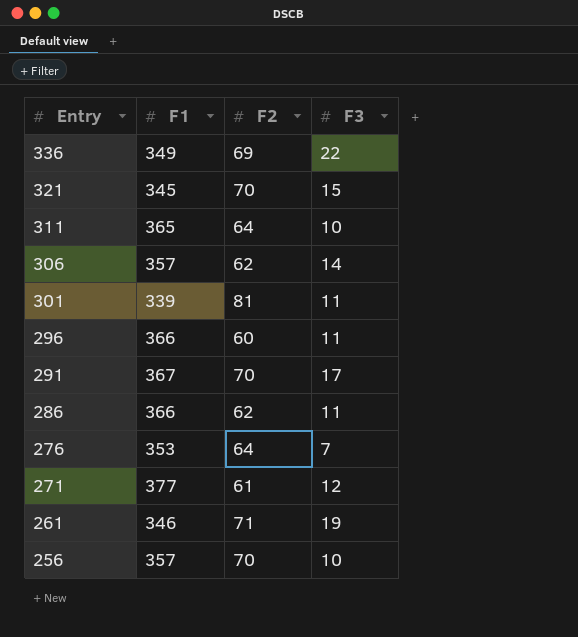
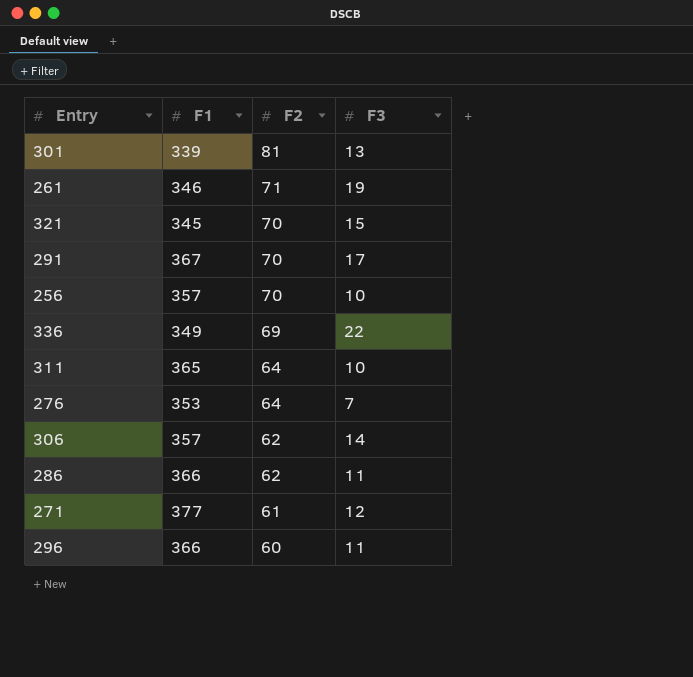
row order: Entry descending -> F2 descending
301 | F3: 11 -> 13

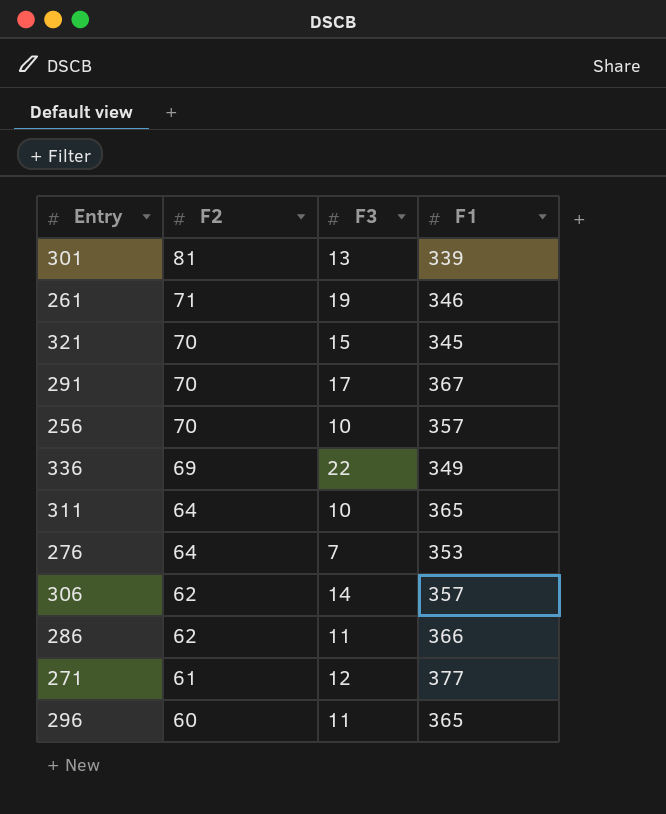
column F1 | position: 2 -> 4
296 | F1: 366 -> 365

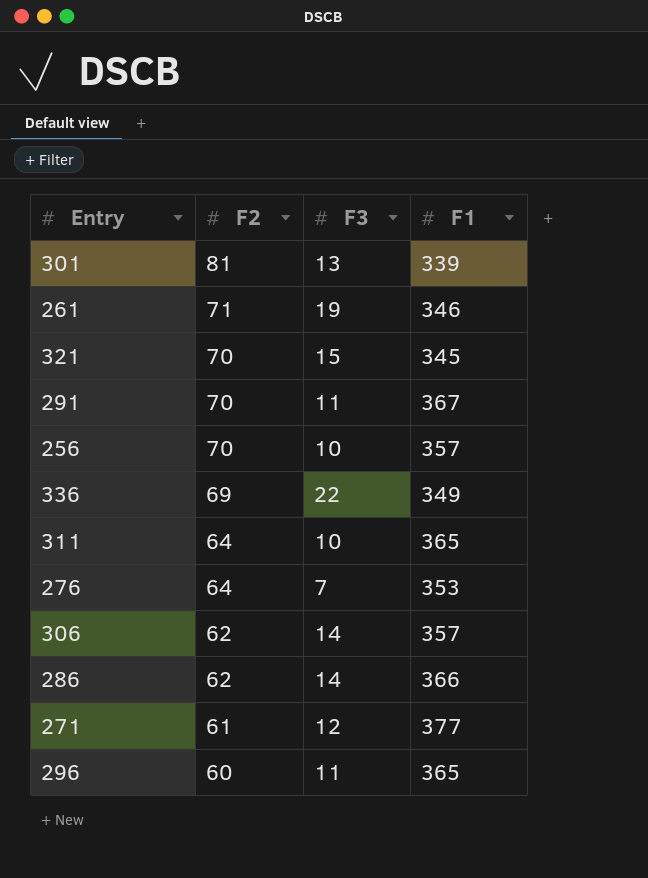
291 | F3: 17 -> 11
286 | F3: 11 -> 14

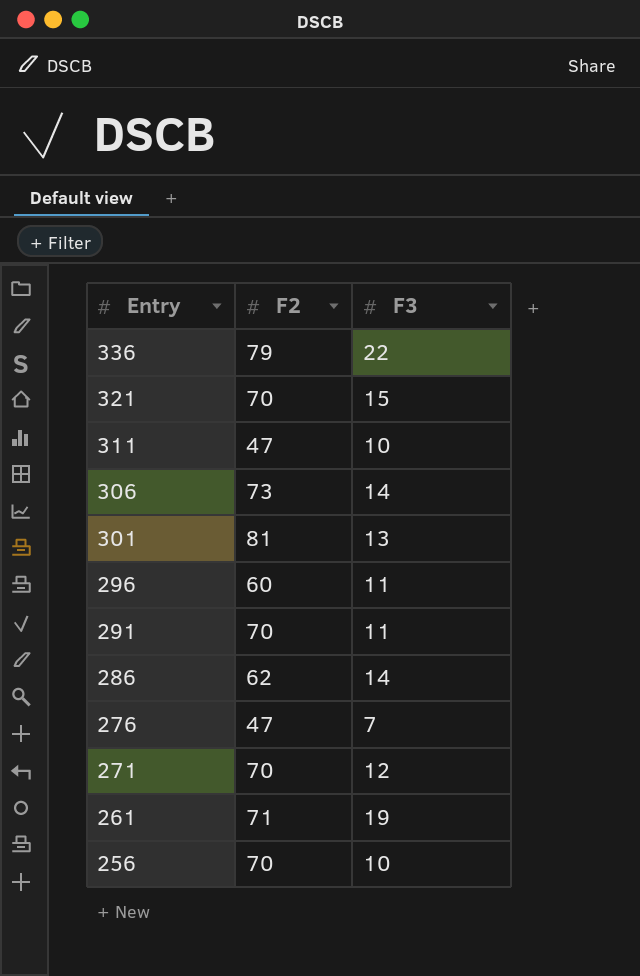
row order: F2 descending -> Entry descending
column F1 | position: 4 -> none
336 | F2: 69 -> 79
311 | F2: 64 -> 47
306 | F2: 62 -> 73
276 | F2: 64 -> 47
271 | F2: 61 -> 70

